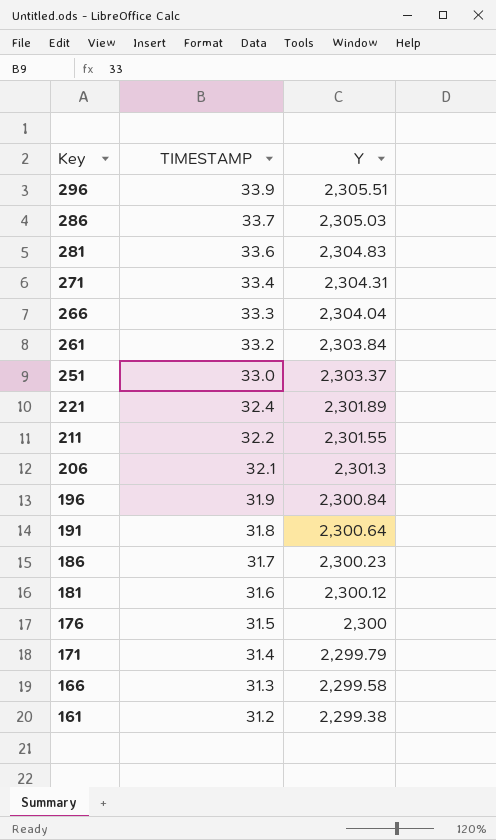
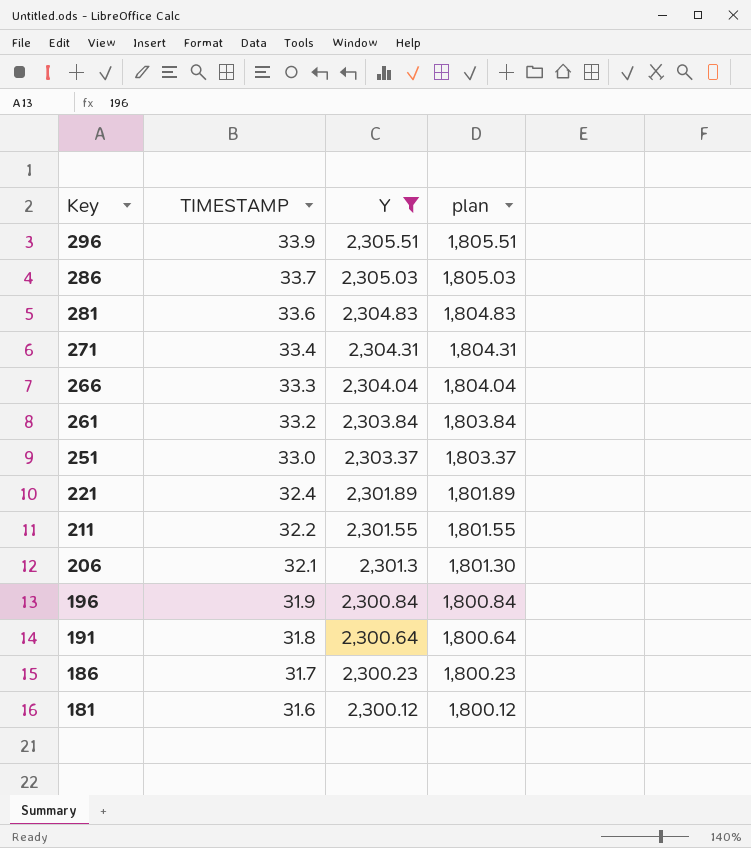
filter: none -> Y >= 2,300.12
column plan | formula: none -> [Y] - 500

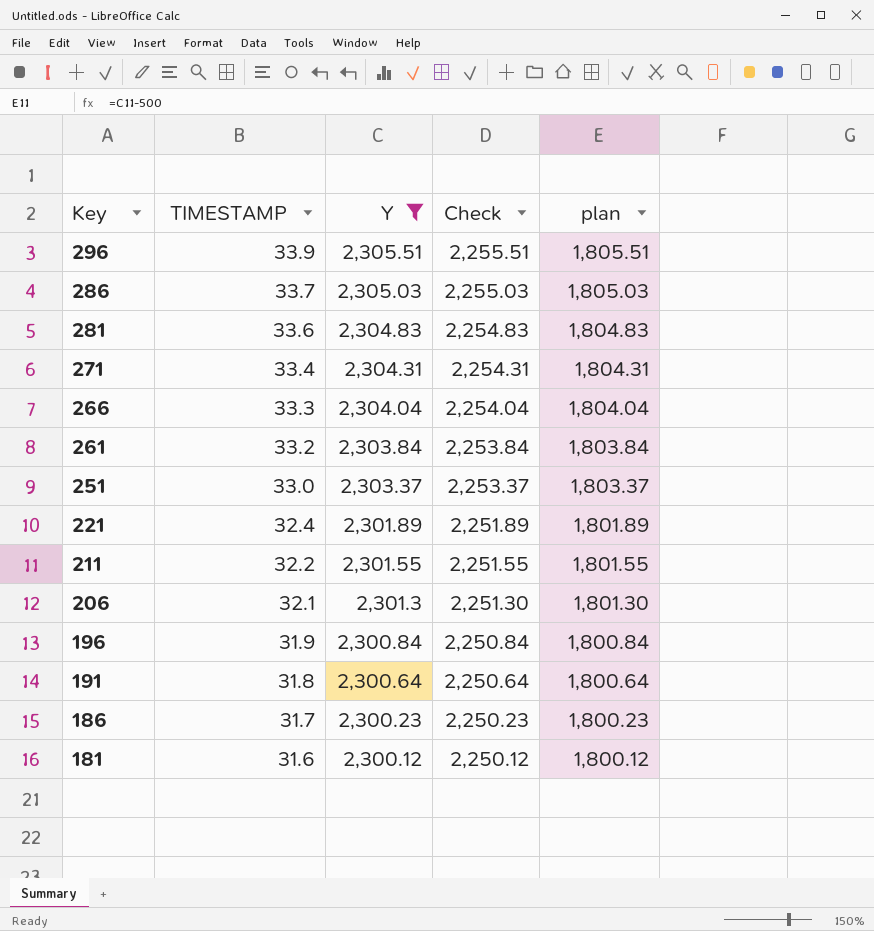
column Check | formula: none -> [Y] - 50

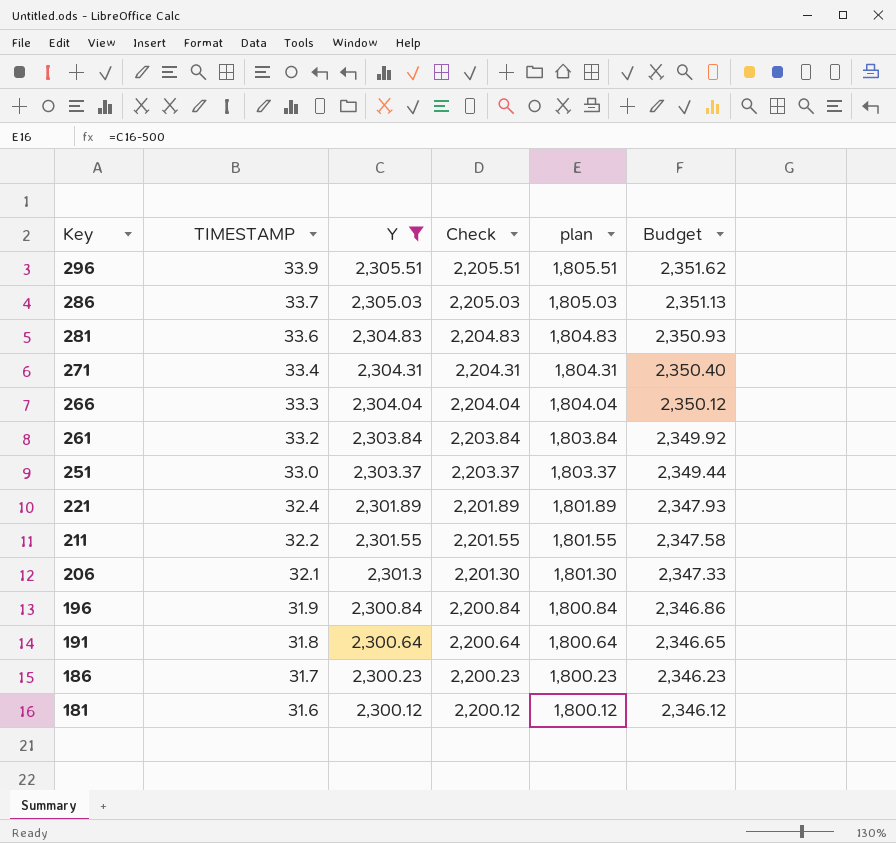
column Check | formula: [Y] - 50 -> [Y] - 100
column Budget | formula: none -> [Y] * 1.02

